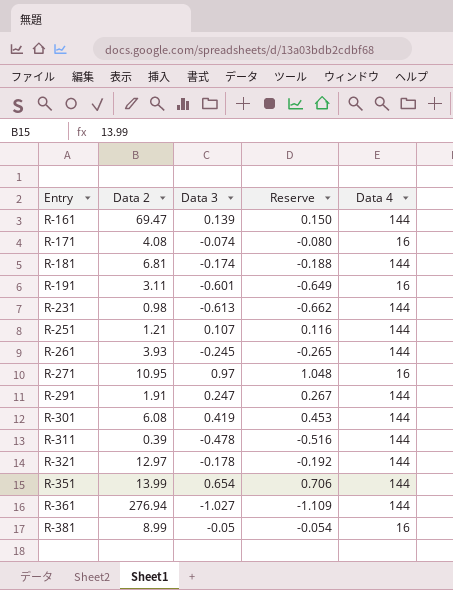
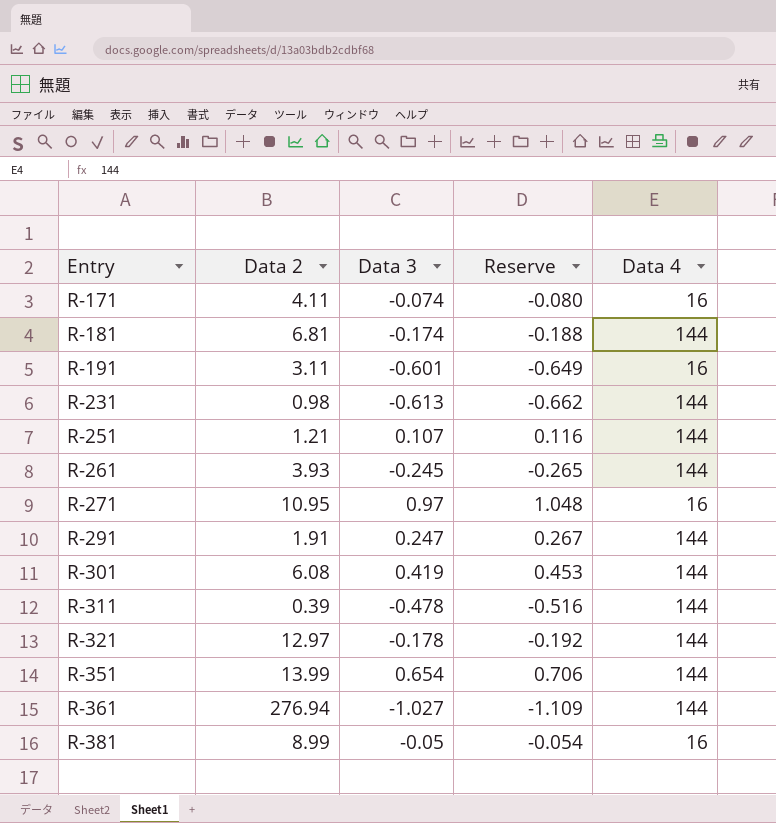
row R-161: 69.47 | 0.139 | 0.150 | 144 -> none
R-171 | Data 2: 4.08 -> 4.11

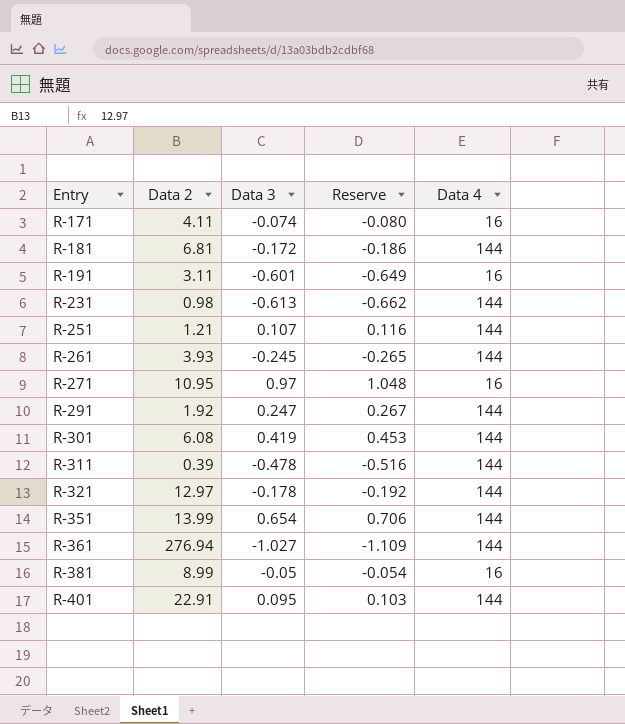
R-181 | Data 3: -0.174 -> -0.172
R-181 | Reserve: -0.188 -> -0.186
R-291 | Data 2: 1.91 -> 1.92
row R-401: none -> 22.91 | 0.095 | 0.103 | 144

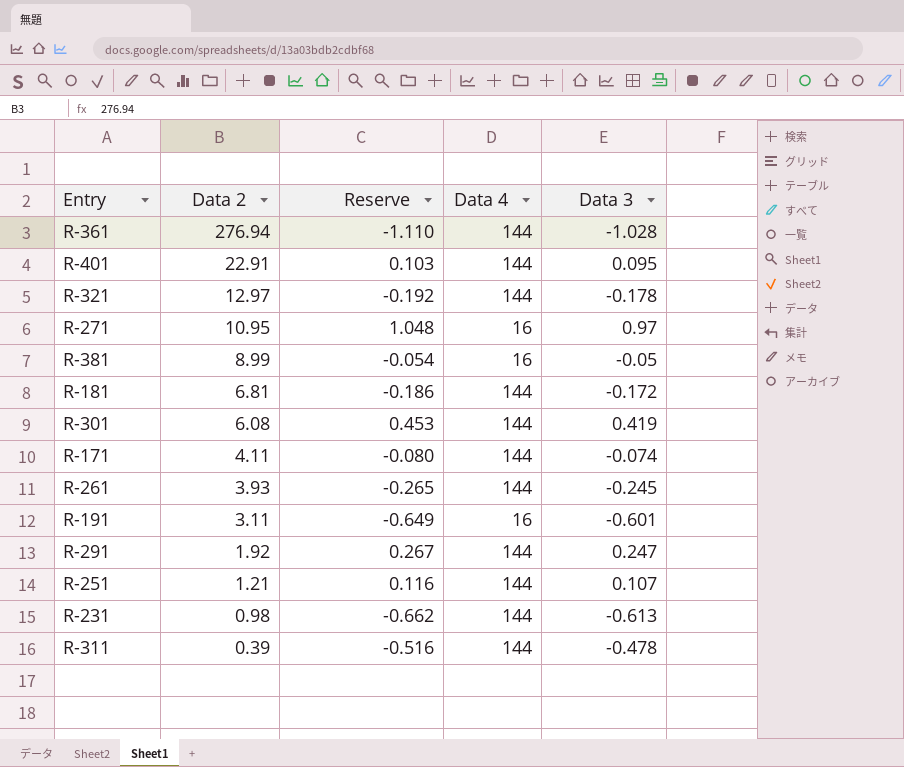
row order: Entry ascending -> Data 2 descending
column Data 3 | position: 3 -> 5
row R-351: 13.99 | 0.654 | 0.706 | 144 -> none
R-361 | Reserve: -1.109 -> -1.110
R-361 | Data 3: -1.027 -> -1.028
R-171 | Data 4: 16 -> 144

